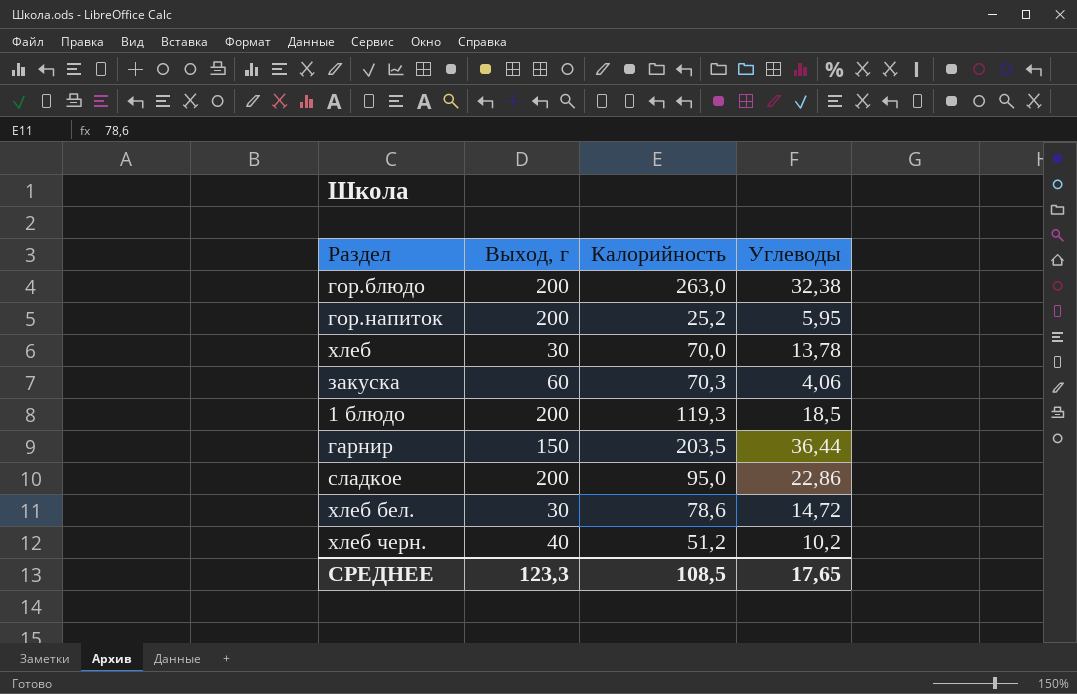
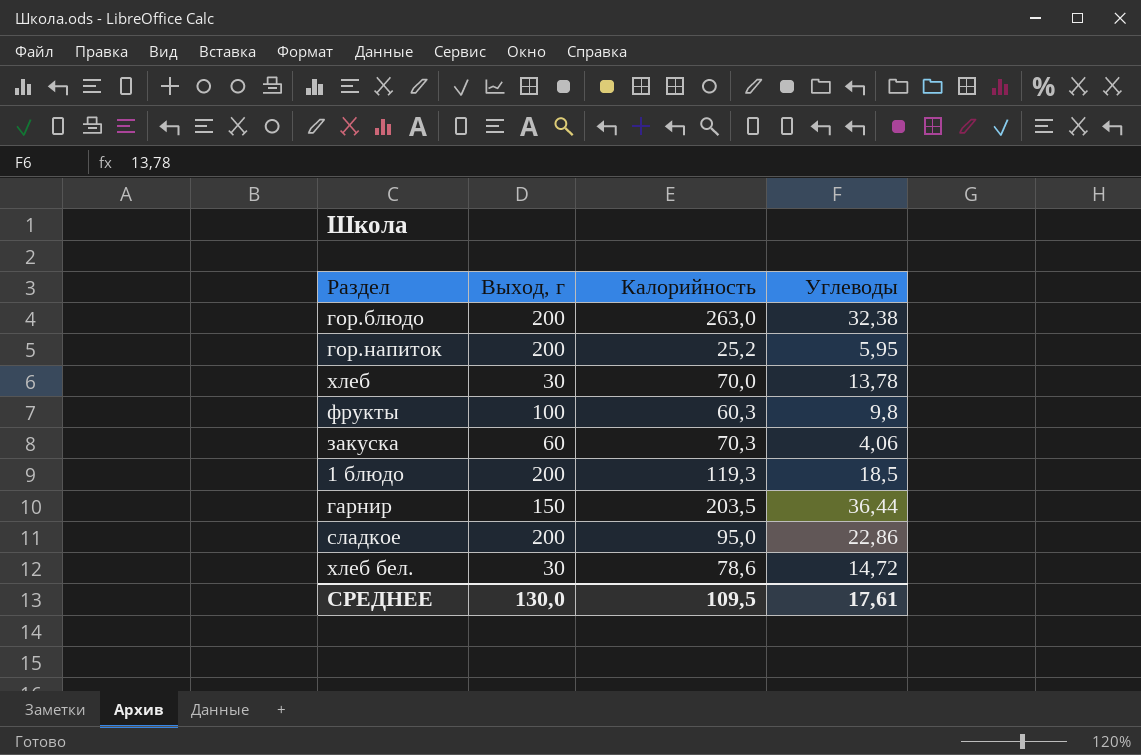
row хлеб черн.: 40 | 51,2 | 10,2 -> none
row фрукты: none -> 100 | 60,3 | 9,8
СРЕДНЕЕ | Выход, г: 123,3 -> 130,0
СРЕДНЕЕ | Калорийность: 108,5 -> 109,5
СРЕДНЕЕ | Углеводы: 17,65 -> 17,61

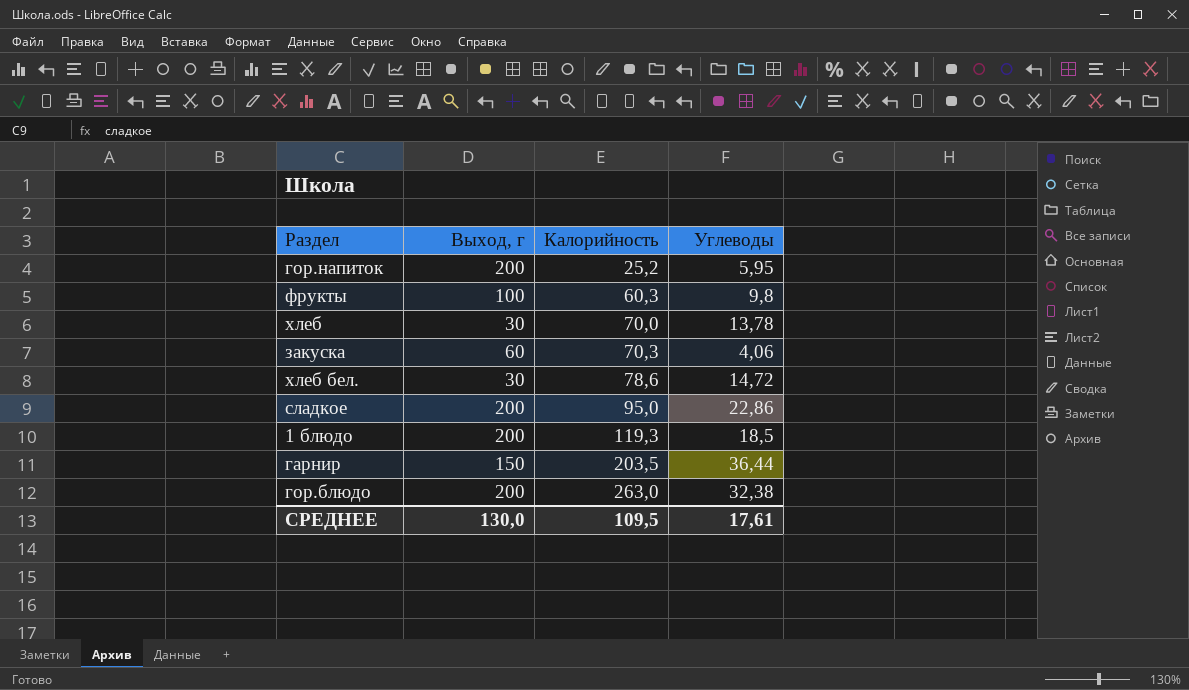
row order: none -> Калорийность ascending

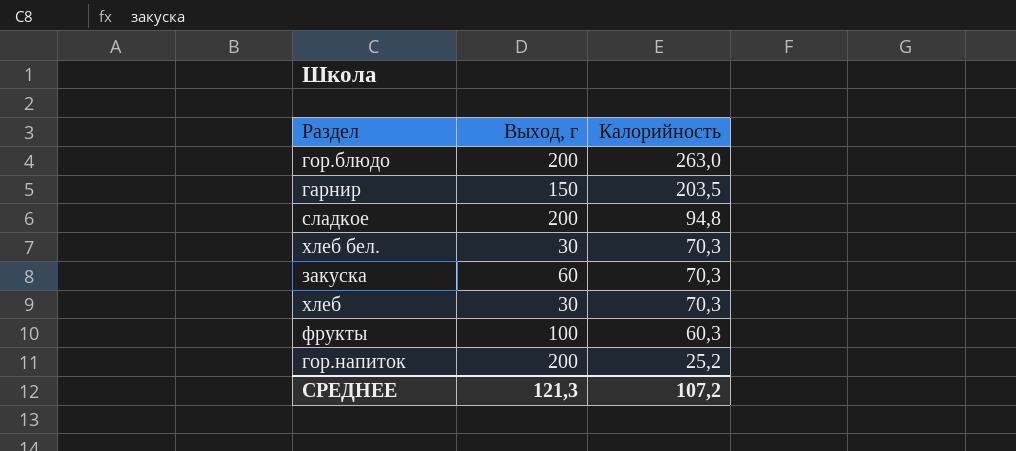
row order: Калорийность ascending -> Калорийность descending
column Углеводы | position: 4 -> none
row 1 блюдо: 200 | 119,3 | 18,5 -> none
сладкое | Калорийность: 95,0 -> 94,8
хлеб бел. | Калорийность: 78,6 -> 70,3
хлеб | Калорийность: 70,0 -> 70,3
СРЕДНЕЕ | Выход, г: 130,0 -> 121,3
СРЕДНЕЕ | Калорийность: 109,5 -> 107,2

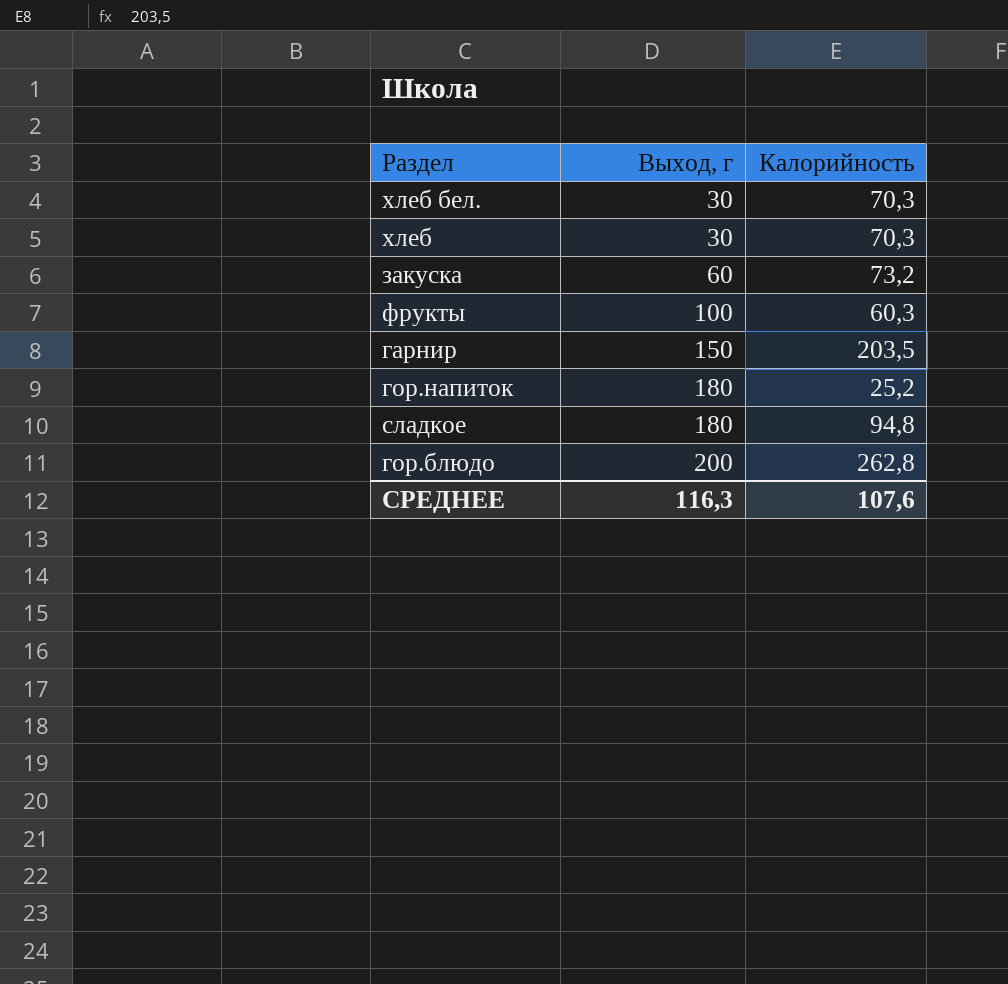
row order: Калорийность descending -> Выход, г ascending
закуска | Калорийность: 70,3 -> 73,2
гор.напиток | Выход, г: 200 -> 180
сладкое | Выход, г: 200 -> 180
гор.блюдо | Калорийность: 263,0 -> 262,8
СРЕДНЕЕ | Выход, г: 121,3 -> 116,3
СРЕДНЕЕ | Калорийность: 107,2 -> 107,6

